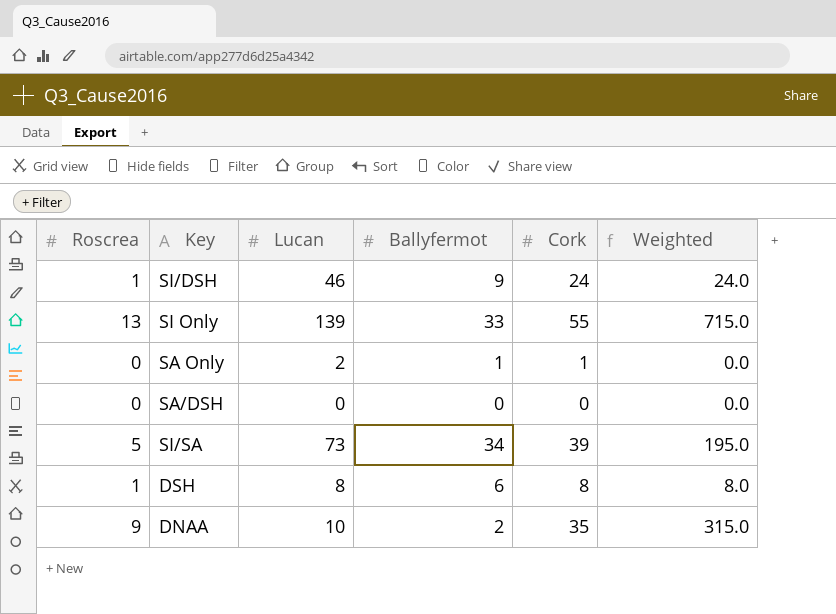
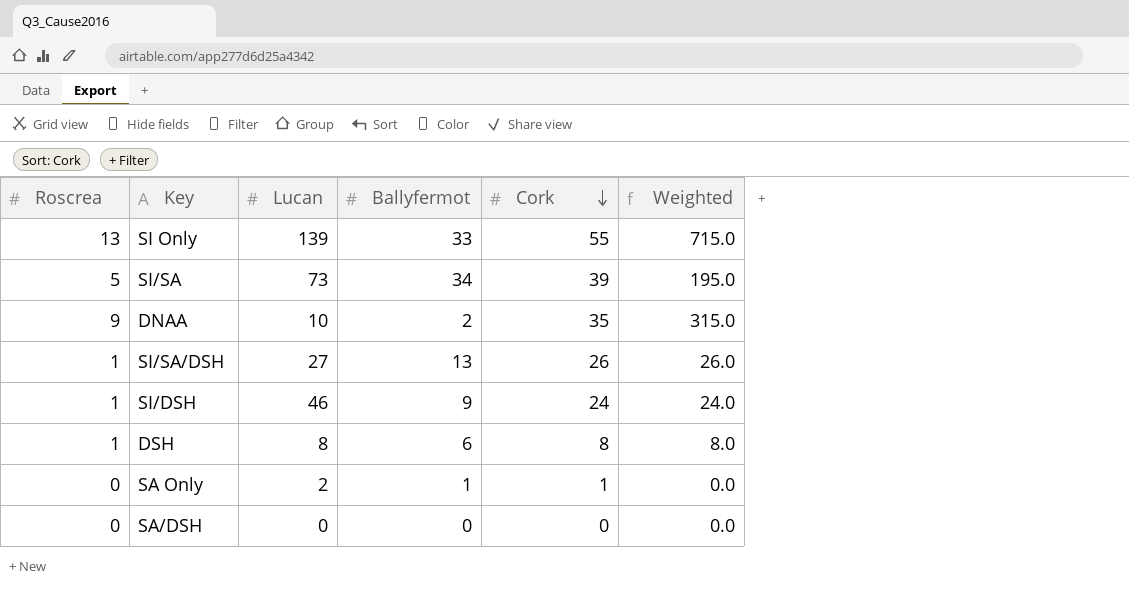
row order: none -> Cork descending
row SI/SA/DSH: none -> 1 | 27 | 13 | 26 | 26.0

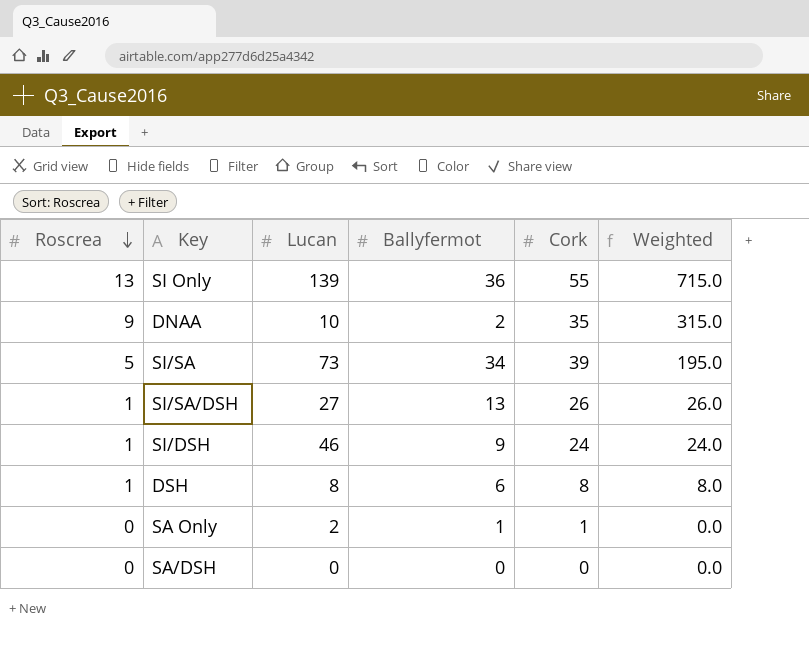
row order: Cork descending -> Roscrea descending
SI Only | Ballyfermot: 33 -> 36

